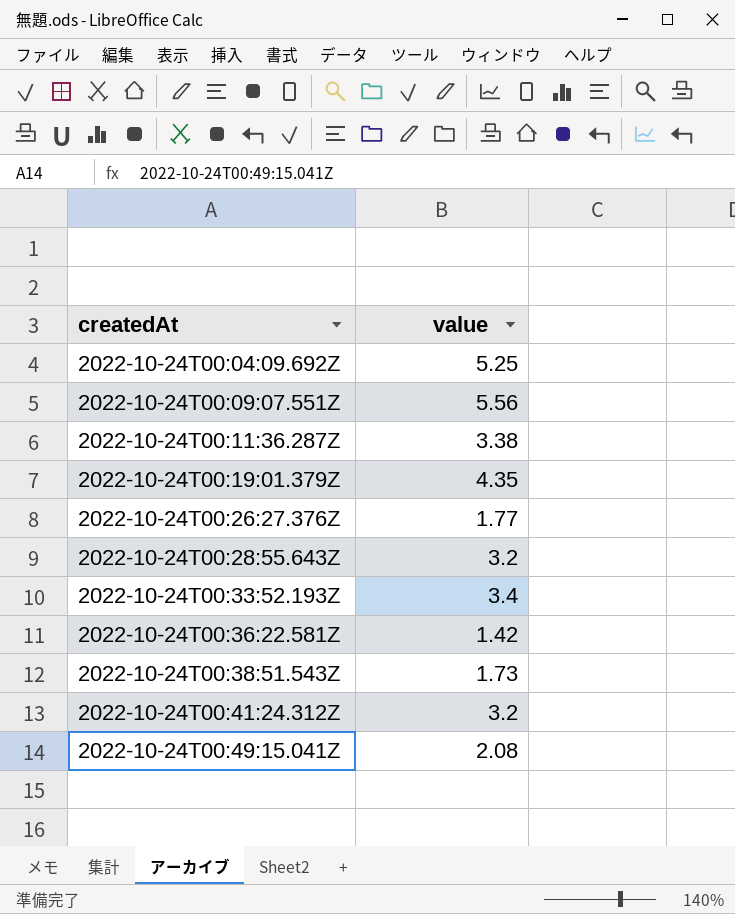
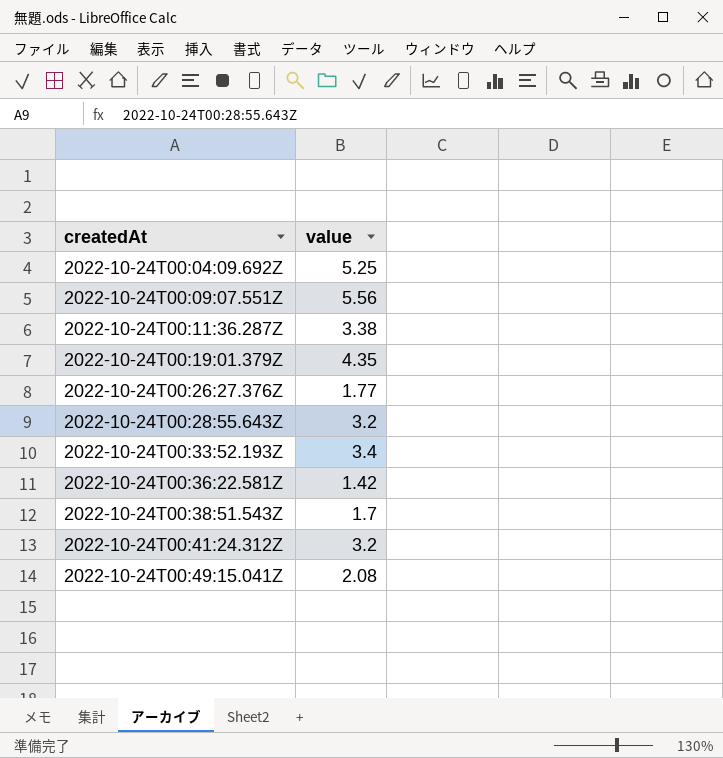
2022-10-24T00:38:51.543Z | value: 1.73 -> 1.7

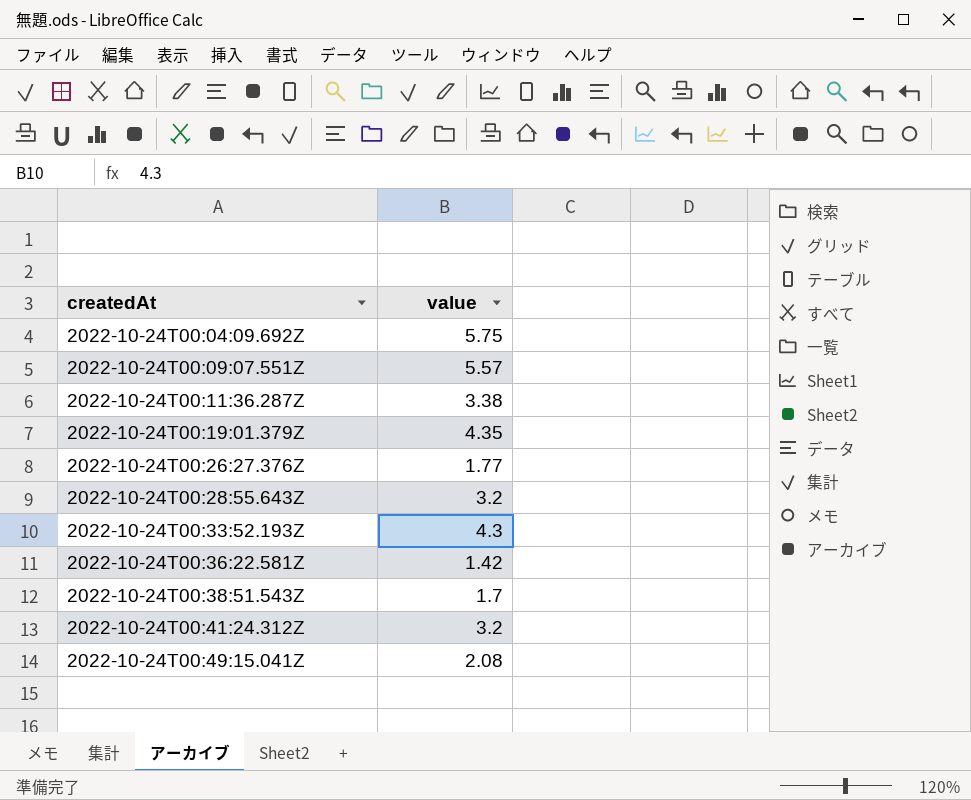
2022-10-24T00:04:09.692Z | value: 5.25 -> 5.75
2022-10-24T00:09:07.551Z | value: 5.56 -> 5.57
2022-10-24T00:33:52.193Z | value: 3.4 -> 4.3

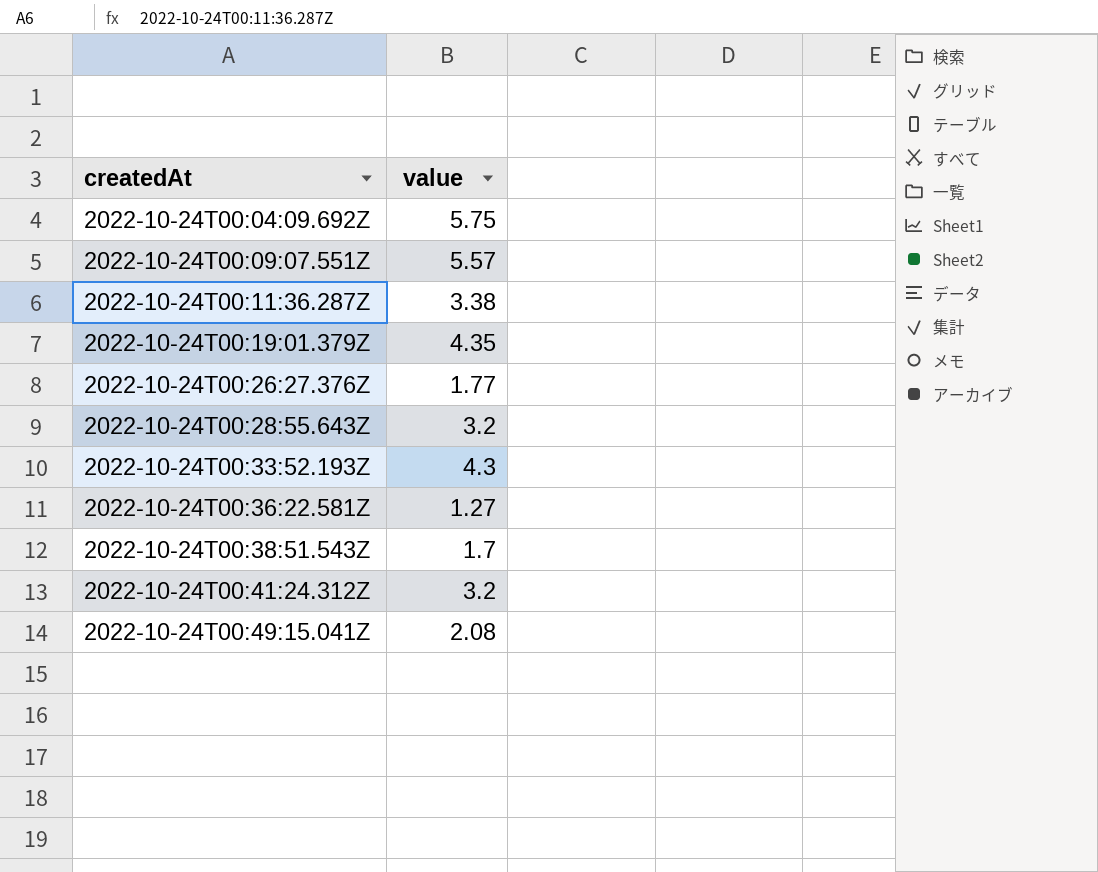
2022-10-24T00:36:22.581Z | value: 1.42 -> 1.27

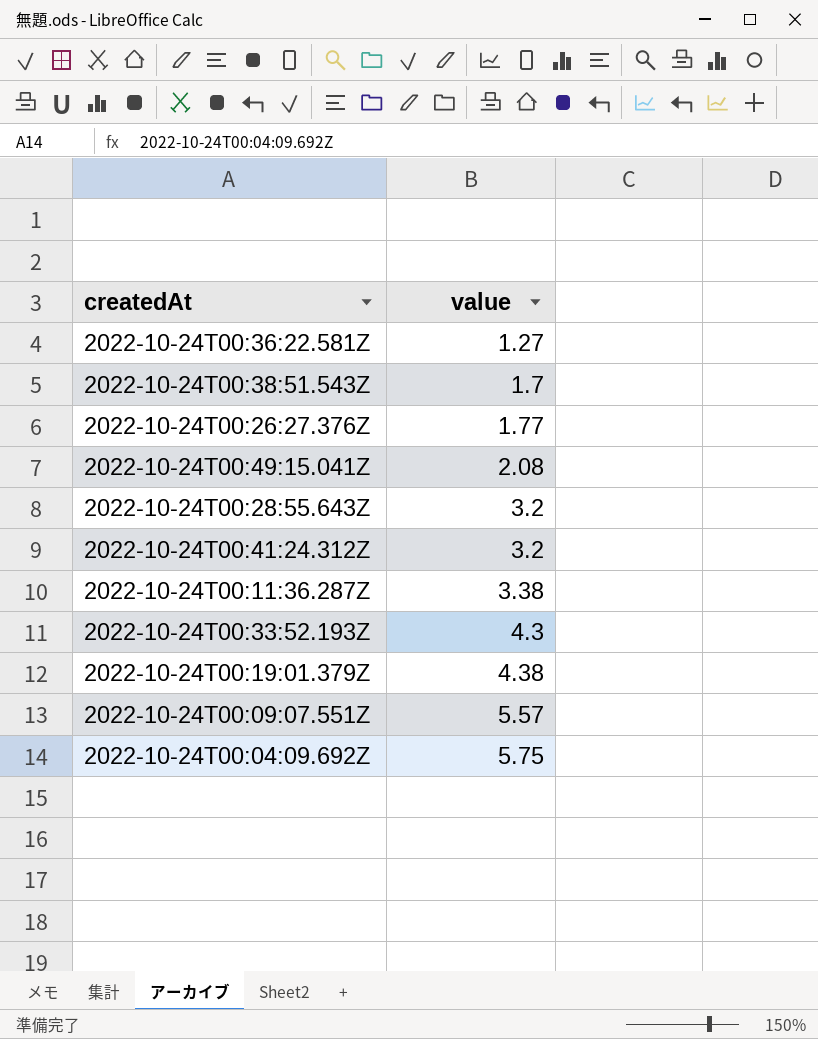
row order: createdAt ascending -> value ascending
2022-10-24T00:19:01.379Z | value: 4.35 -> 4.38

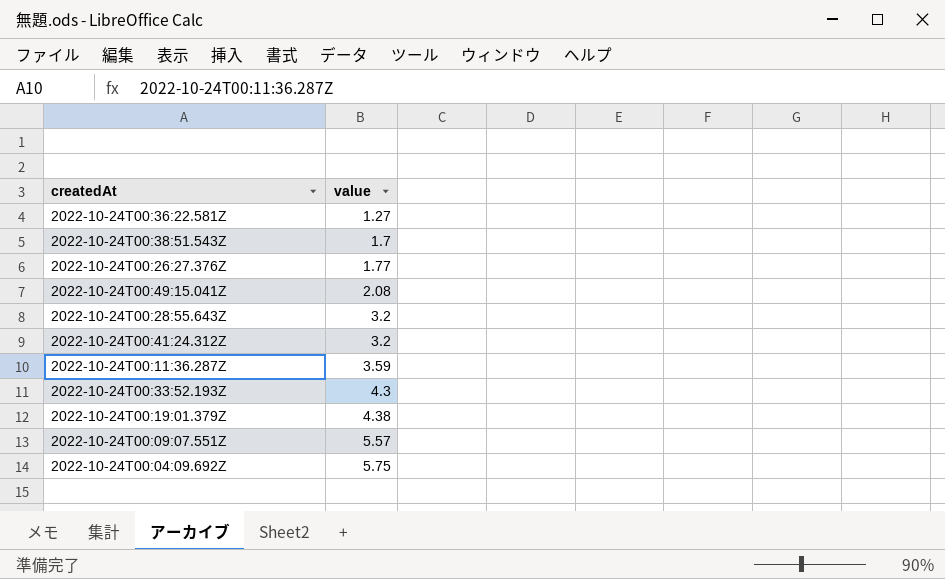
2022-10-24T00:11:36.287Z | value: 3.38 -> 3.59

